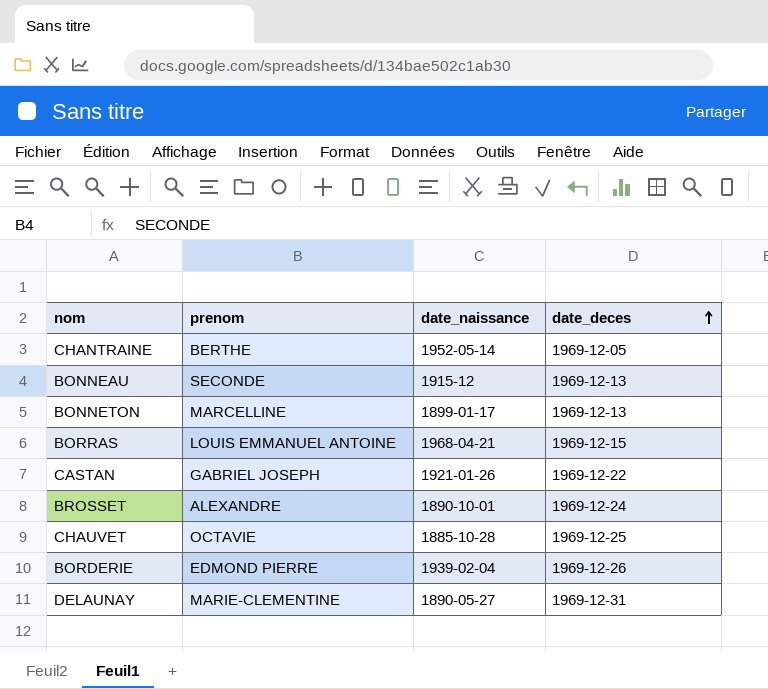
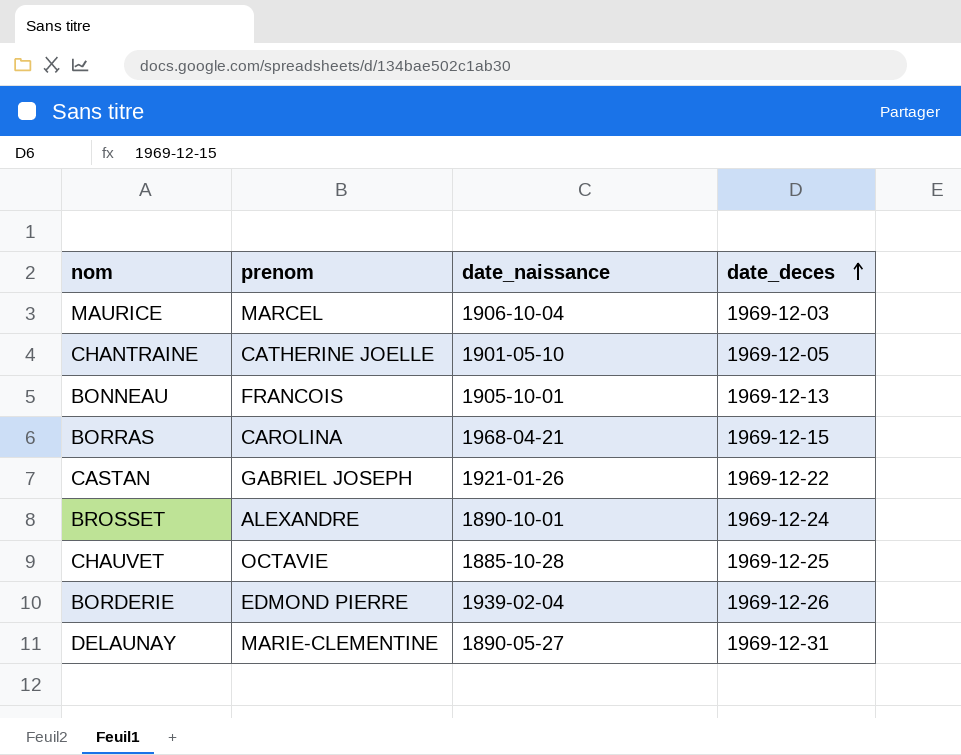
row BONNETON: MARCELLINE | 1899-01-17 | 1969-12-13 -> none
row MAURICE: none -> MARCEL | 1906-10-04 | 1969-12-03
CHANTRAINE | prenom: BERTHE -> CATHERINE JOELLE
CHANTRAINE | date_naissance: 1952-05-14 -> 1901-05-10
BONNEAU | prenom: SECONDE -> FRANCOIS
BONNEAU | date_naissance: 1915-12 -> 1905-10-01
BORRAS | prenom: LOUIS EMMANUEL ANTOINE -> CAROLINA

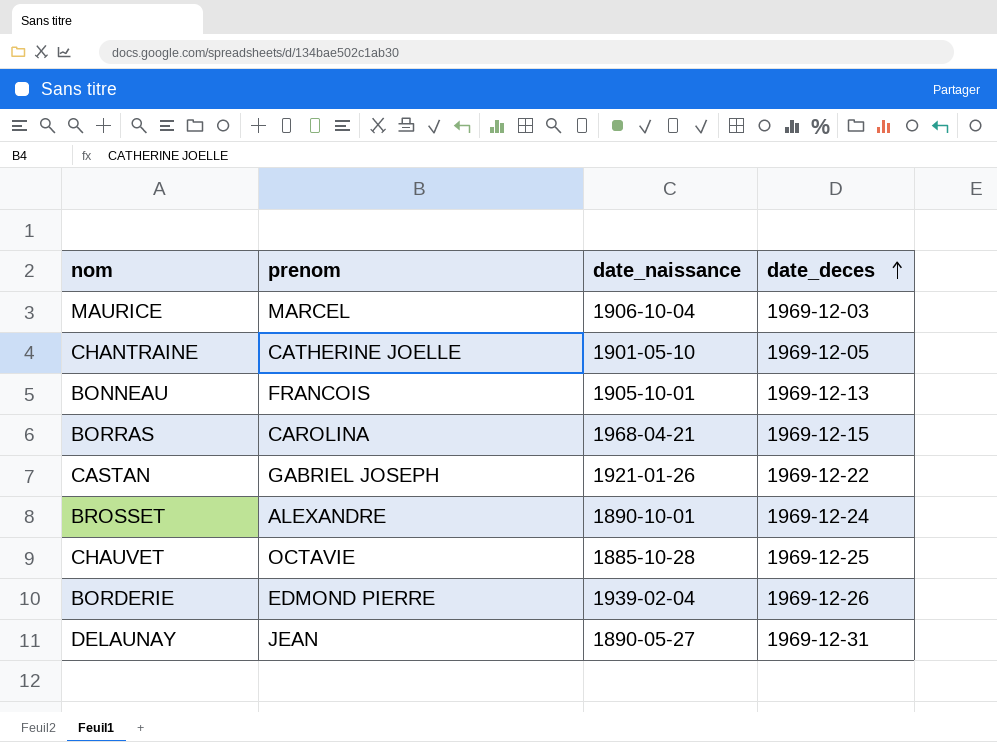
DELAUNAY | prenom: MARIE-CLEMENTINE -> JEAN

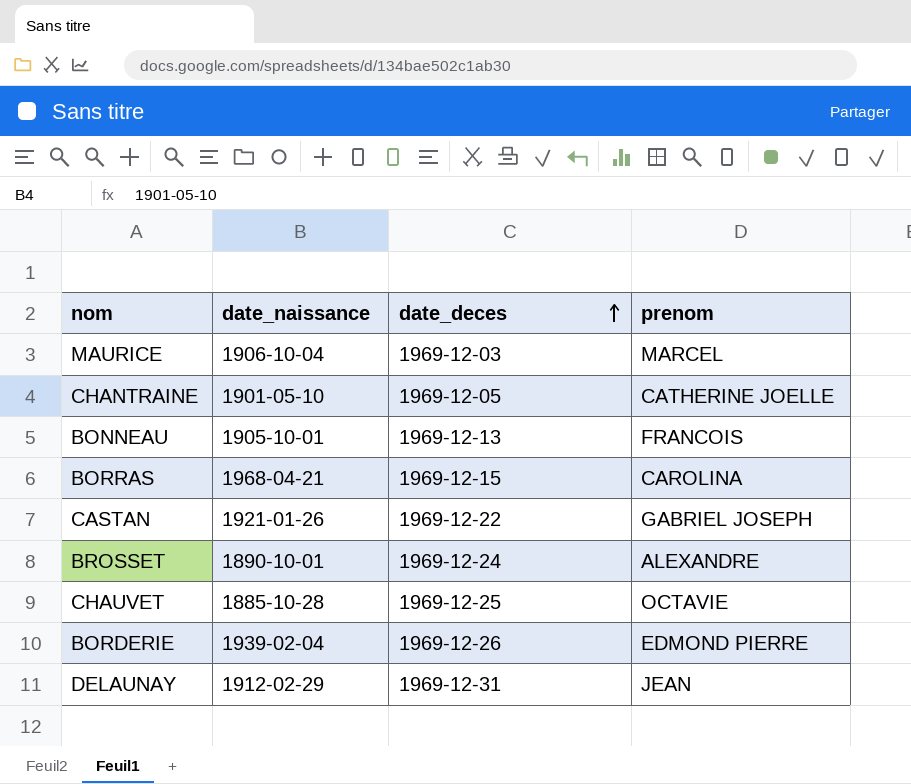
column prenom | position: 2 -> 4
DELAUNAY | date_naissance: 1890-05-27 -> 1912-02-29

